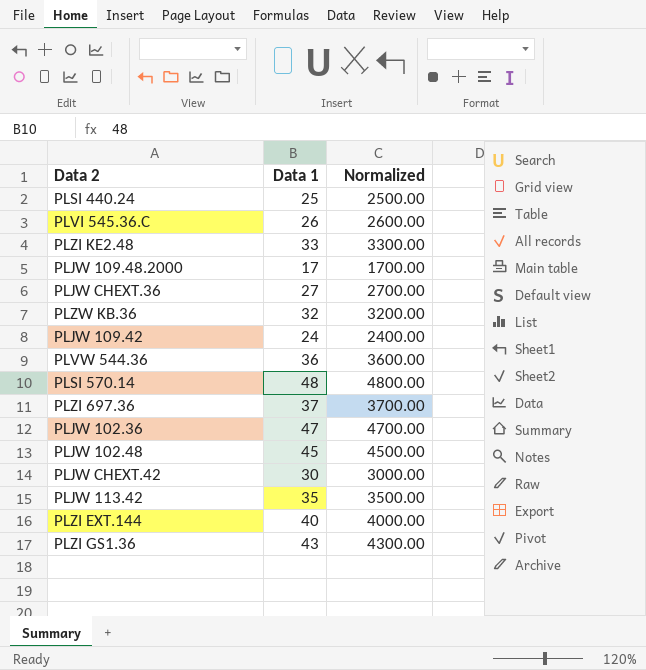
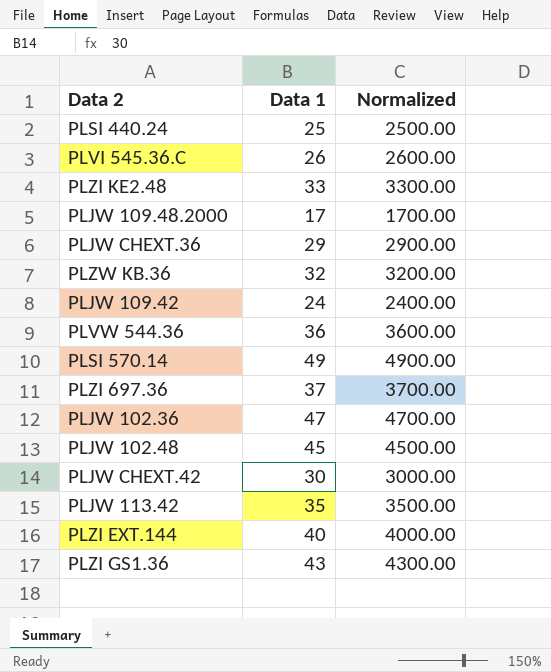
PLJW CHEXT.36 | Data 1: 27 -> 29
PLJW CHEXT.36 | Normalized: 2700.00 -> 2900.00
PLSI 570.14 | Data 1: 48 -> 49
PLSI 570.14 | Normalized: 4800.00 -> 4900.00

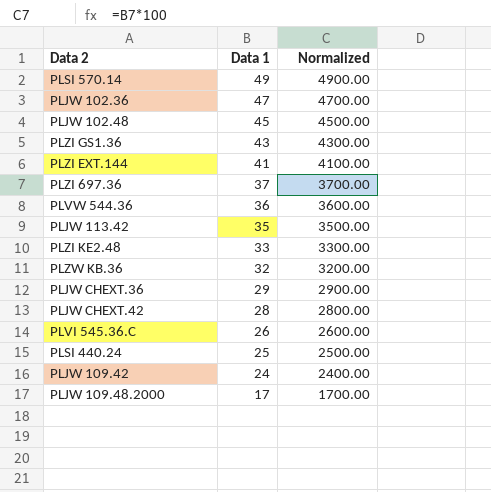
row order: none -> Data 1 descending
PLZI EXT.144 | Data 1: 40 -> 41
PLZI EXT.144 | Normalized: 4000.00 -> 4100.00
PLJW CHEXT.42 | Data 1: 30 -> 28
PLJW CHEXT.42 | Normalized: 3000.00 -> 2800.00

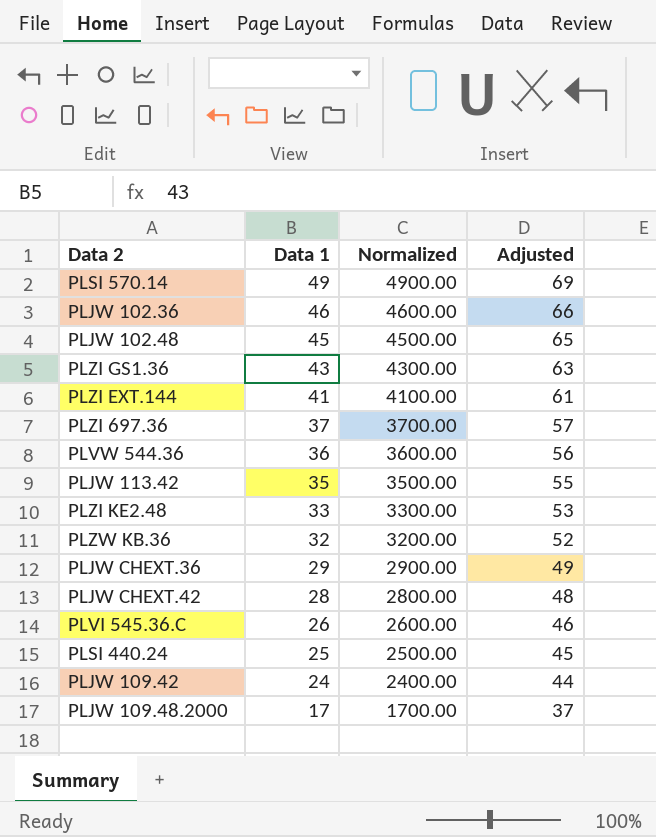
column Adjusted | formula: none -> [Data 1] + 20
PLJW 102.36 | Data 1: 47 -> 46
PLJW 102.36 | Normalized: 4700.00 -> 4600.00

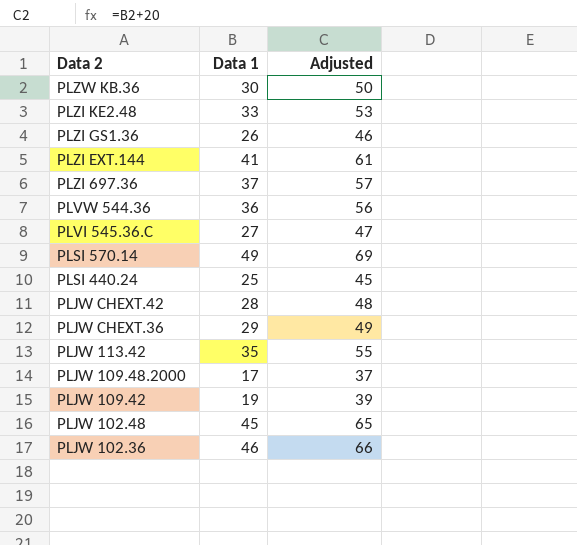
row order: Data 1 descending -> Data 2 descending
column Normalized | formula: [Data 1] * 100 -> none
PLZW KB.36 | Data 1: 32 -> 30
PLZW KB.36 | Adjusted: 52 -> 50
PLZI GS1.36 | Data 1: 43 -> 26
PLZI GS1.36 | Adjusted: 63 -> 46
PLVI 545.36.C | Data 1: 26 -> 27
PLVI 545.36.C | Adjusted: 46 -> 47
PLJW 109.42 | Data 1: 24 -> 19
PLJW 109.42 | Adjusted: 44 -> 39

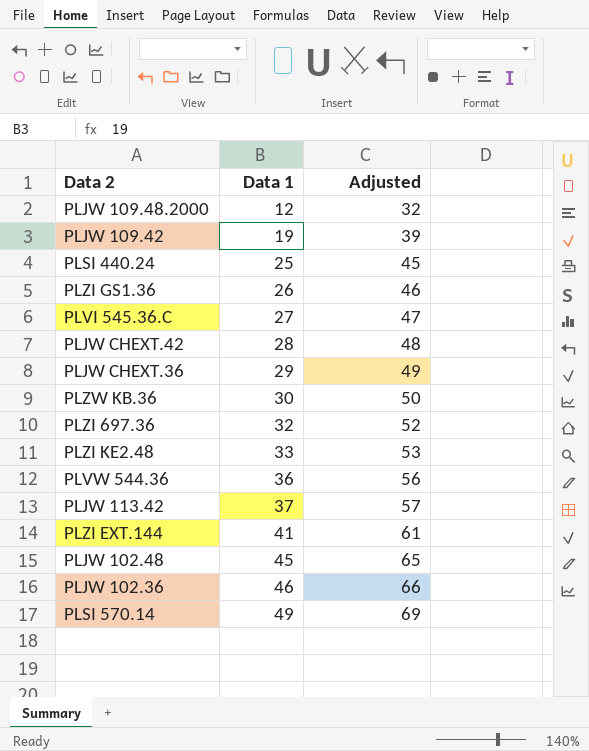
row order: Data 2 descending -> Data 1 ascending
PLJW 109.48.2000 | Data 1: 17 -> 12
PLJW 109.48.2000 | Adjusted: 37 -> 32
PLZI 697.36 | Data 1: 37 -> 32
PLZI 697.36 | Adjusted: 57 -> 52
PLJW 113.42 | Data 1: 35 -> 37
PLJW 113.42 | Adjusted: 55 -> 57

